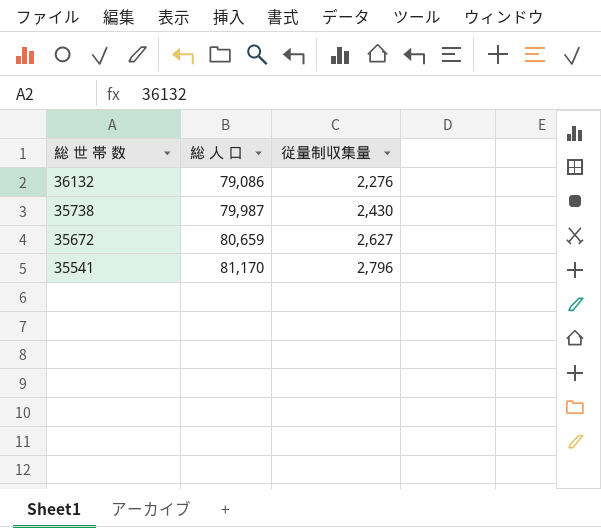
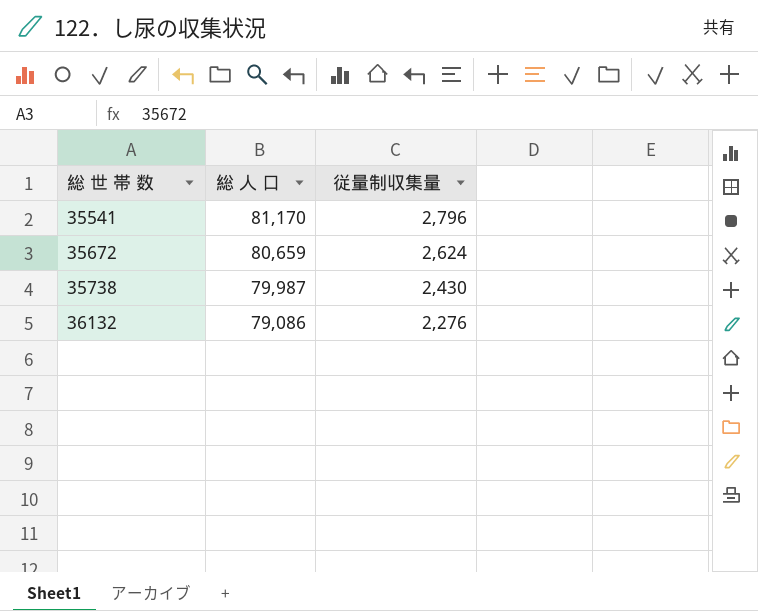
row order: 総 世 帯 数 descending -> 総 世 帯 数 ascending
35672 | 従量制収集量: 2,627 -> 2,624

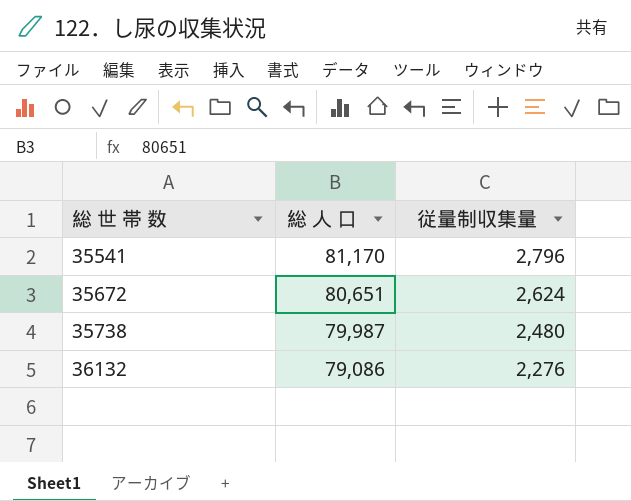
35672 | 総 人 口: 80,659 -> 80,651
35738 | 従量制収集量: 2,430 -> 2,480

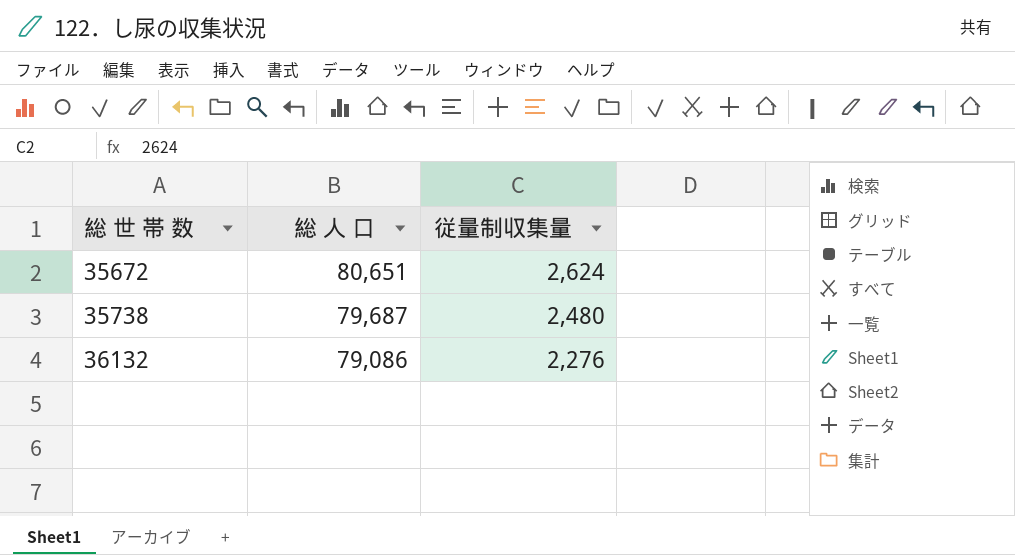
row 35541: 81,170 | 2,796 -> none
35738 | 総 人 口: 79,987 -> 79,687

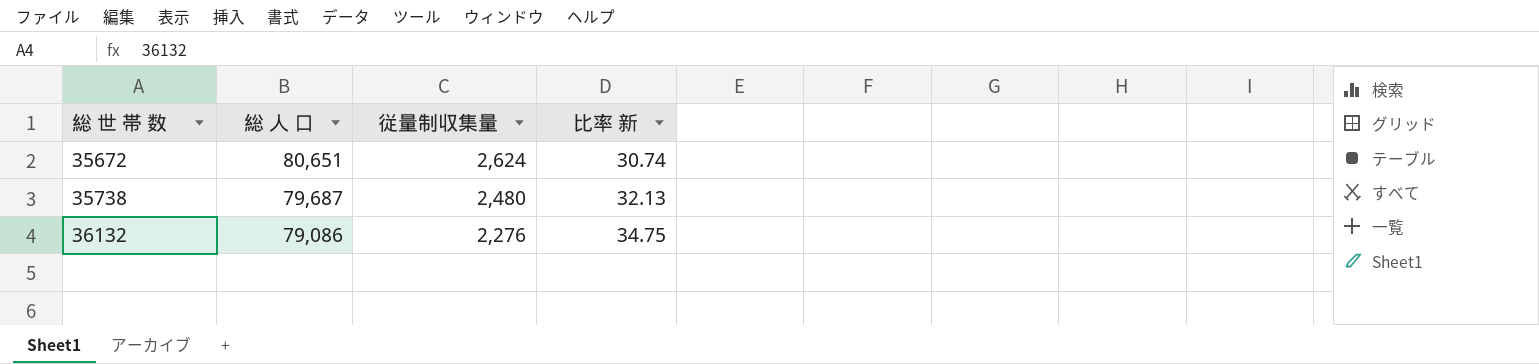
column 比率 新 | formula: none -> [総 人 口] / [従量制収集量]

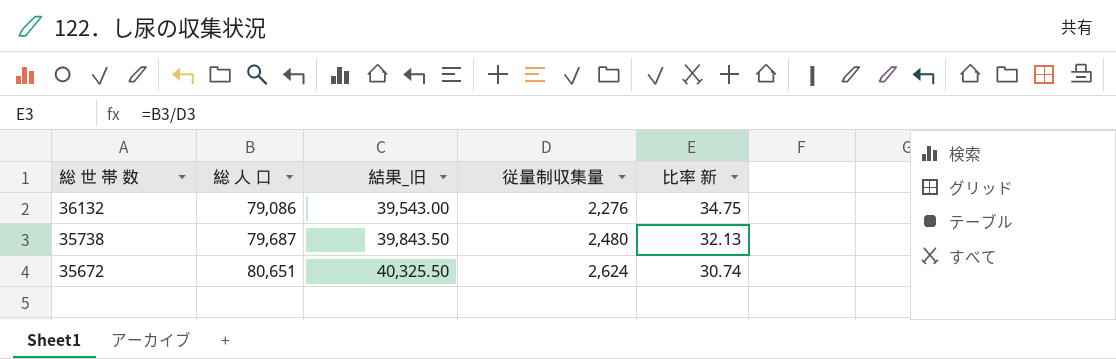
row order: 総 世 帯 数 ascending -> 総 世 帯 数 descending
column 結果_旧 | formula: none -> [総 人 口] * 0.5

